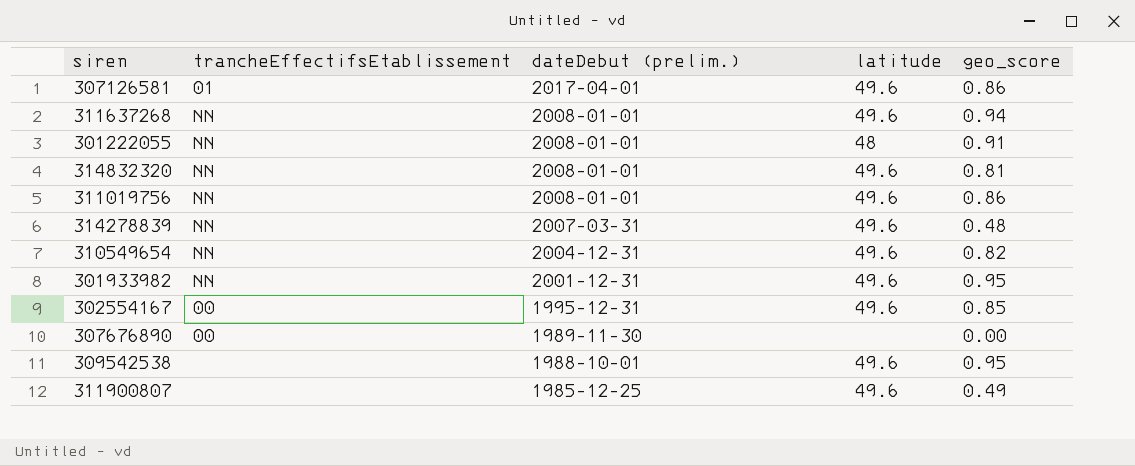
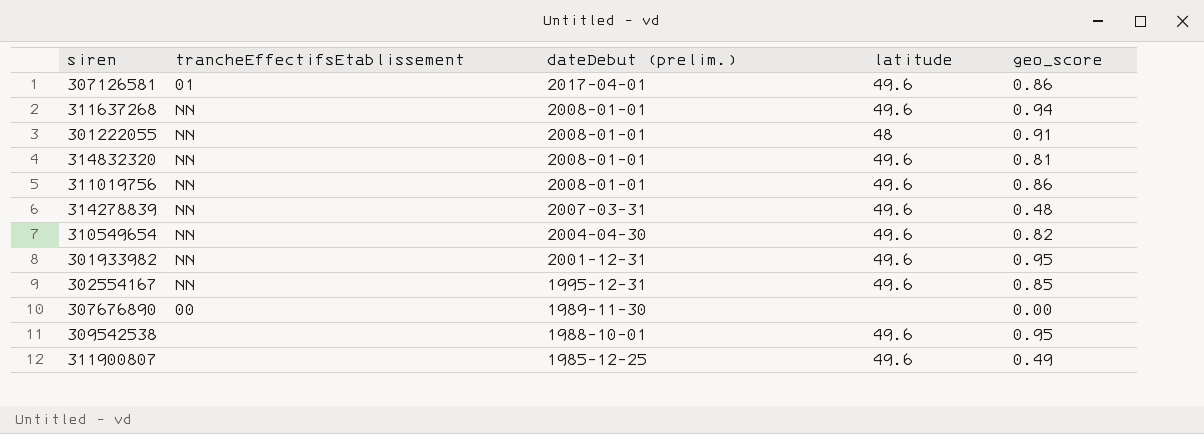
310549654 | dateDebut (prelim.): 2004-12-31 -> 2004-04-30
302554167 | trancheEffectifsEtablissement: 00 -> NN

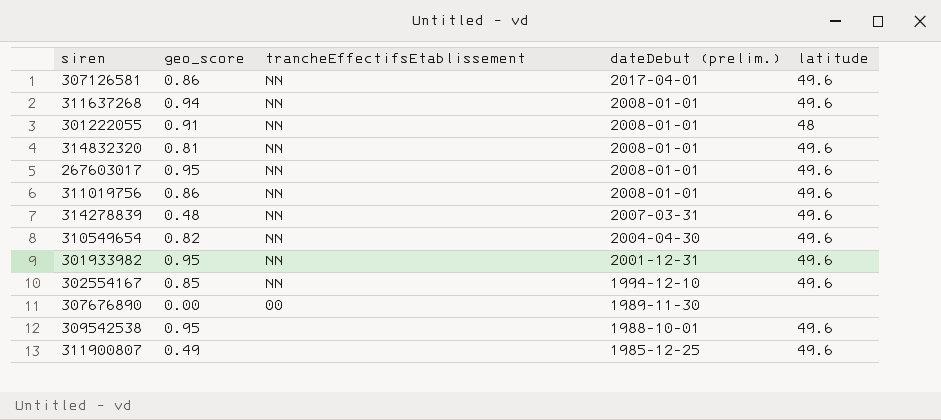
column geo_score | position: 5 -> 2
307126581 | trancheEffectifsEtablissement: 01 -> NN
row 267603017: none -> 0.95 | NN | 2008-01-01 | 49.6
302554167 | dateDebut (prelim.): 1995-12-31 -> 1994-12-10

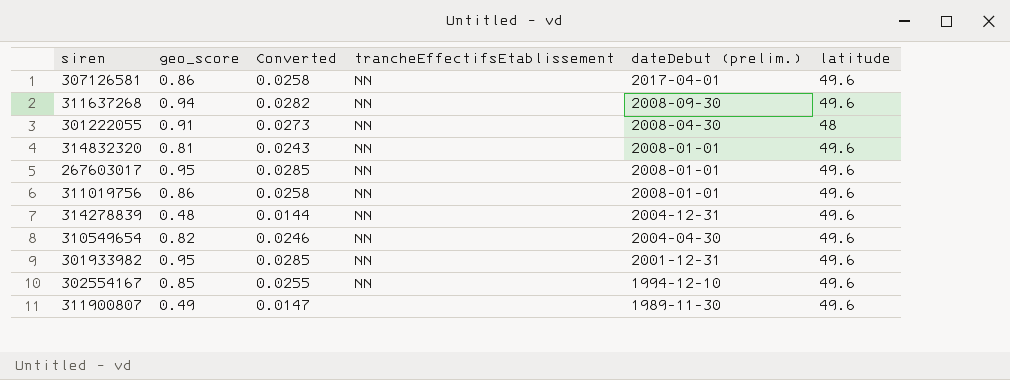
column Converted | formula: none -> [geo_score] * 0.03
row 307676890: 0.00 | 00 | 1989-11-30 | none -> none
row 309542538: 0.95 | none | 1988-10-01 | 49.6 -> none
311637268 | dateDebut (prelim.): 2008-01-01 -> 2008-09-30
301222055 | dateDebut (prelim.): 2008-01-01 -> 2008-04-30
314278839 | dateDebut (prelim.): 2007-03-31 -> 2004-12-31
311900807 | dateDebut (prelim.): 1985-12-25 -> 1989-11-30

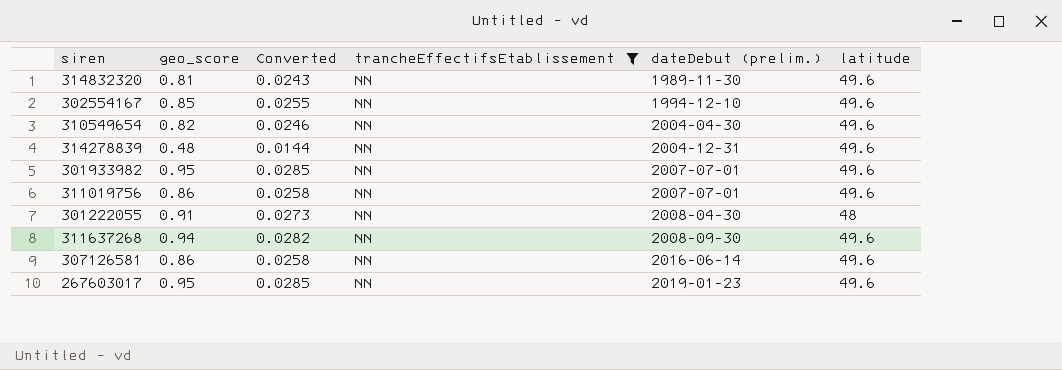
filter: none -> trancheEffectifsEtablissement = NN
row order: dateDebut (prelim.) descending -> dateDebut (prelim.) ascending
314832320 | dateDebut (prelim.): 2008-01-01 -> 1989-11-30
301933982 | dateDebut (prelim.): 2001-12-31 -> 2007-07-01
311019756 | dateDebut (prelim.): 2008-01-01 -> 2007-07-01
307126581 | dateDebut (prelim.): 2017-04-01 -> 2016-06-14
267603017 | dateDebut (prelim.): 2008-01-01 -> 2019-01-23

